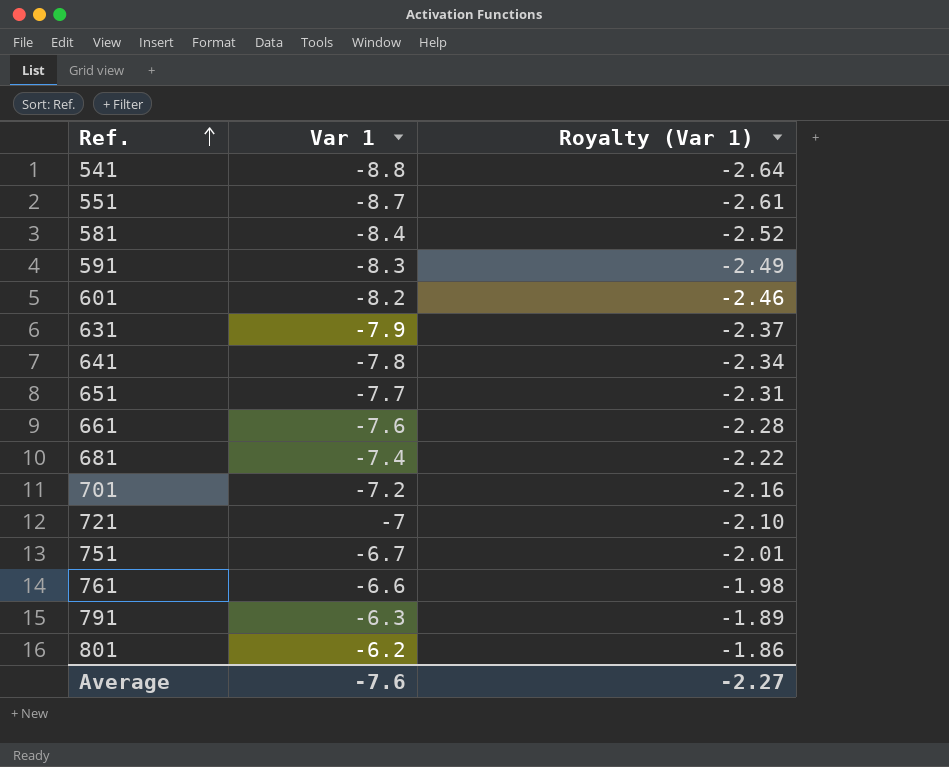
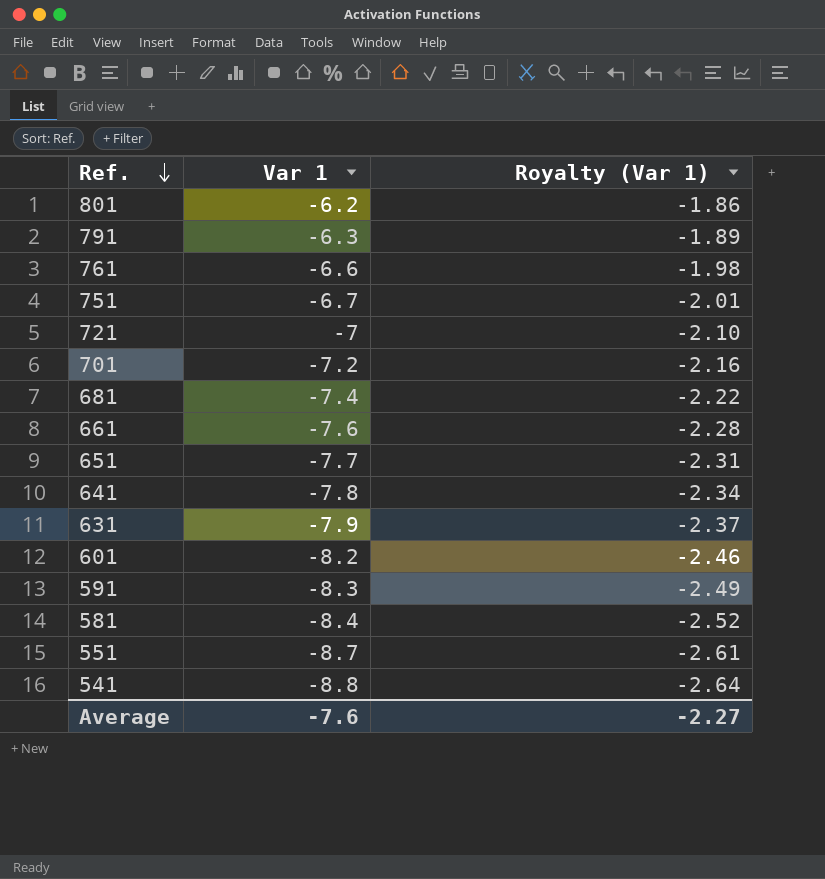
row order: Ref. ascending -> Ref. descending

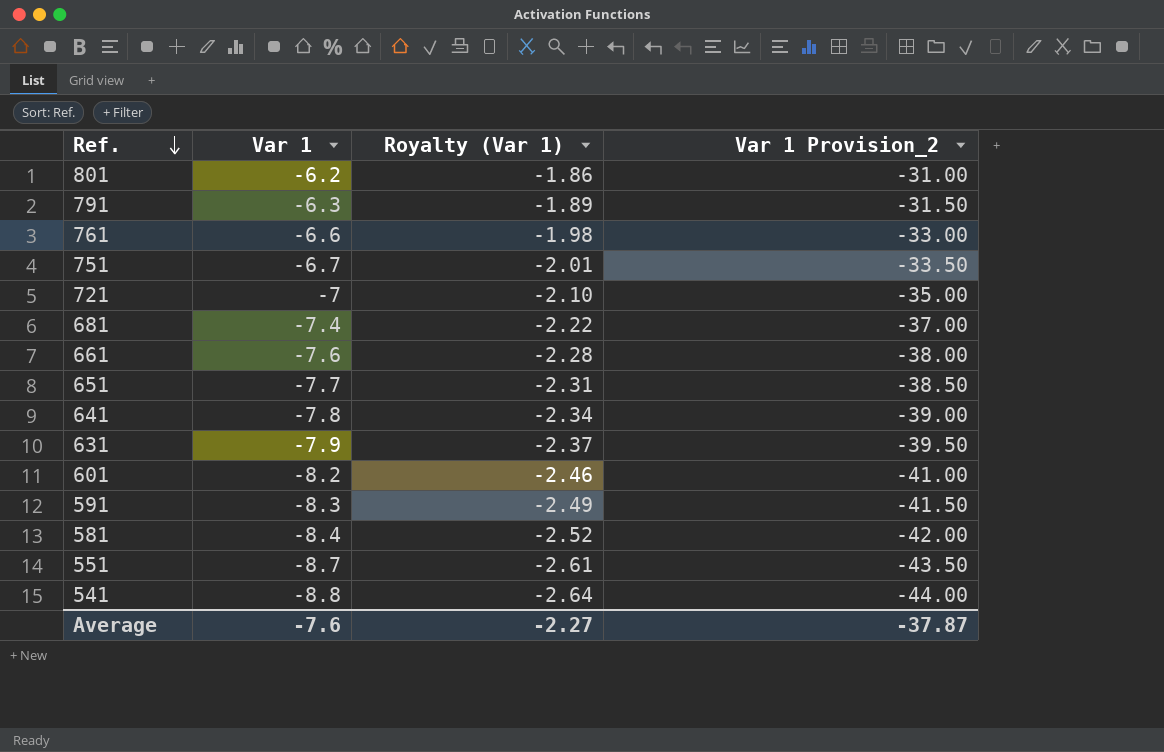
column Var 1 Provision_2 | formula: none -> [Var 1] * 5
row 701: -7.2 | -2.16 -> none

